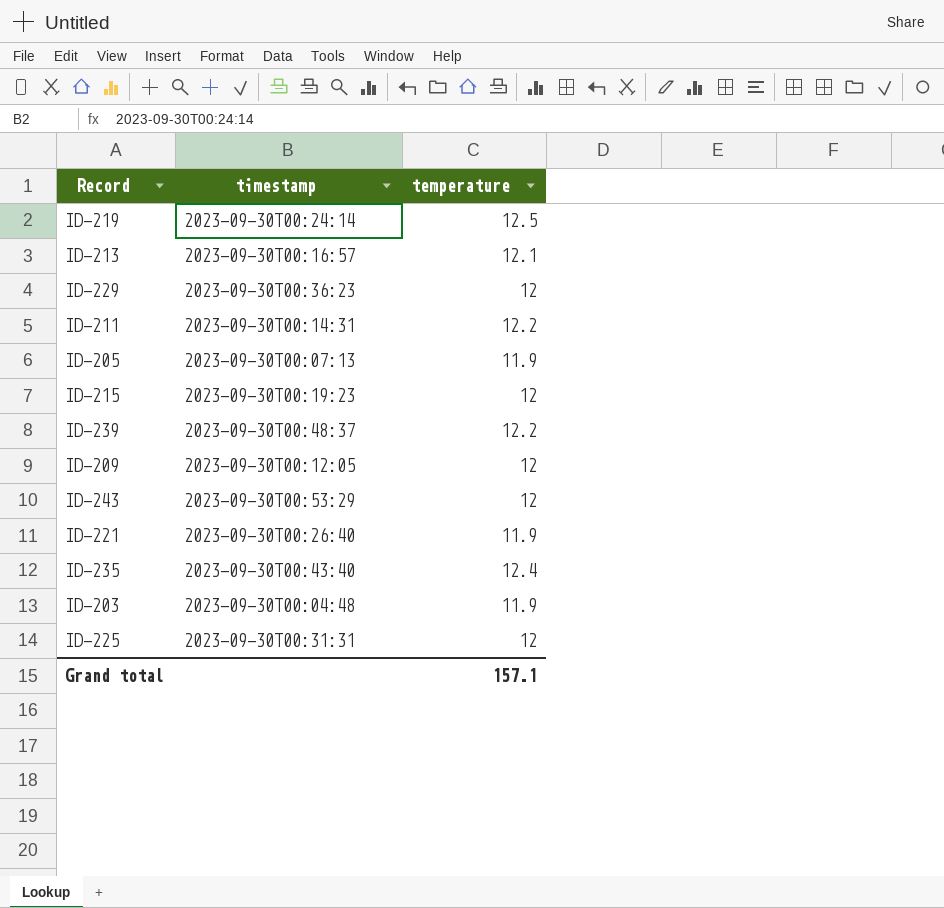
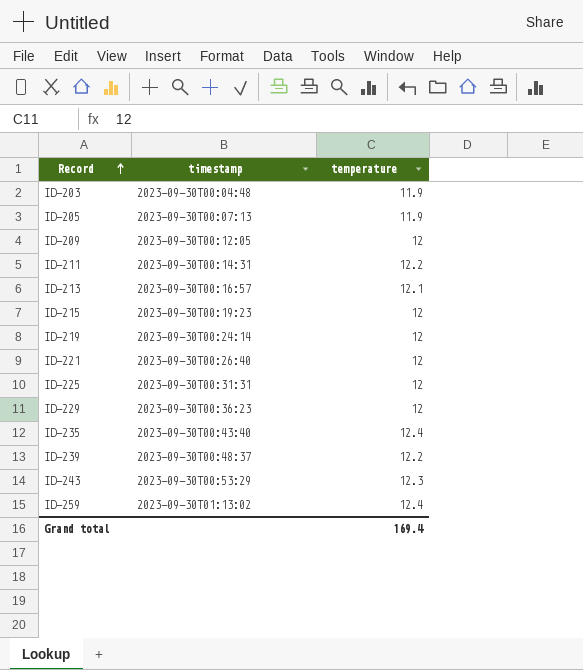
row order: none -> Record ascending
ID-219 | temperature: 12.5 -> 12
ID-221 | temperature: 11.9 -> 12
ID-243 | temperature: 12 -> 12.3
row ID-259: none -> 2023-09-30T01:13:02 | 12.4
Grand total | temperature: 157.1 -> 169.4

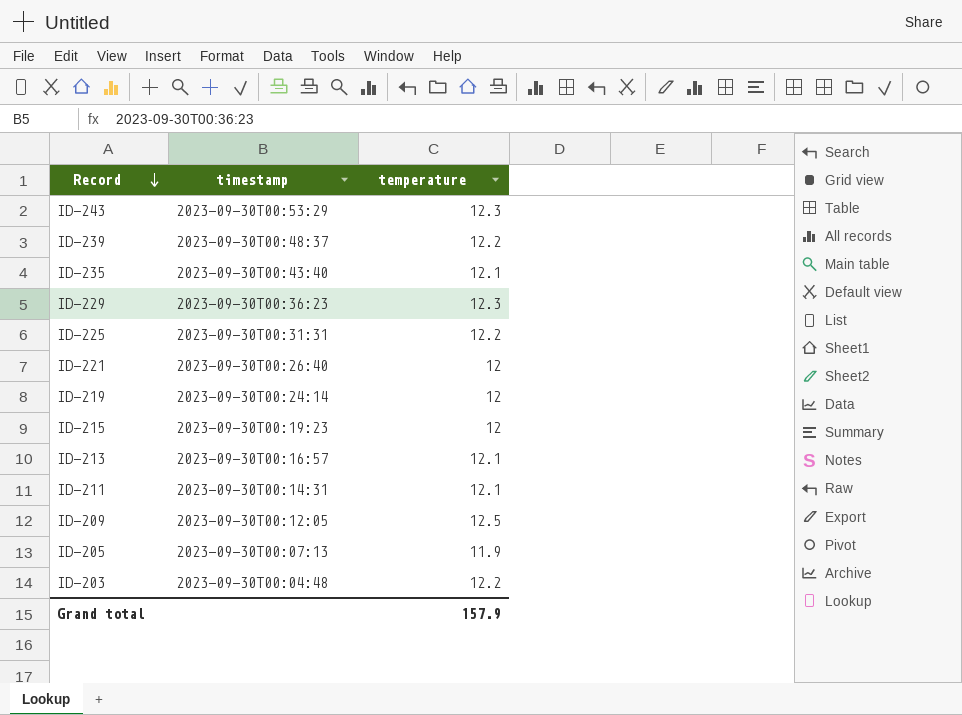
row order: Record ascending -> Record descending
row ID-259: 2023-09-30T01:13:02 | 12.4 -> none
ID-235 | temperature: 12.4 -> 12.1
ID-229 | temperature: 12 -> 12.3
ID-225 | temperature: 12 -> 12.2
ID-211 | temperature: 12.2 -> 12.1
ID-209 | temperature: 12 -> 12.5
ID-203 | temperature: 11.9 -> 12.2
Grand total | temperature: 169.4 -> 157.9

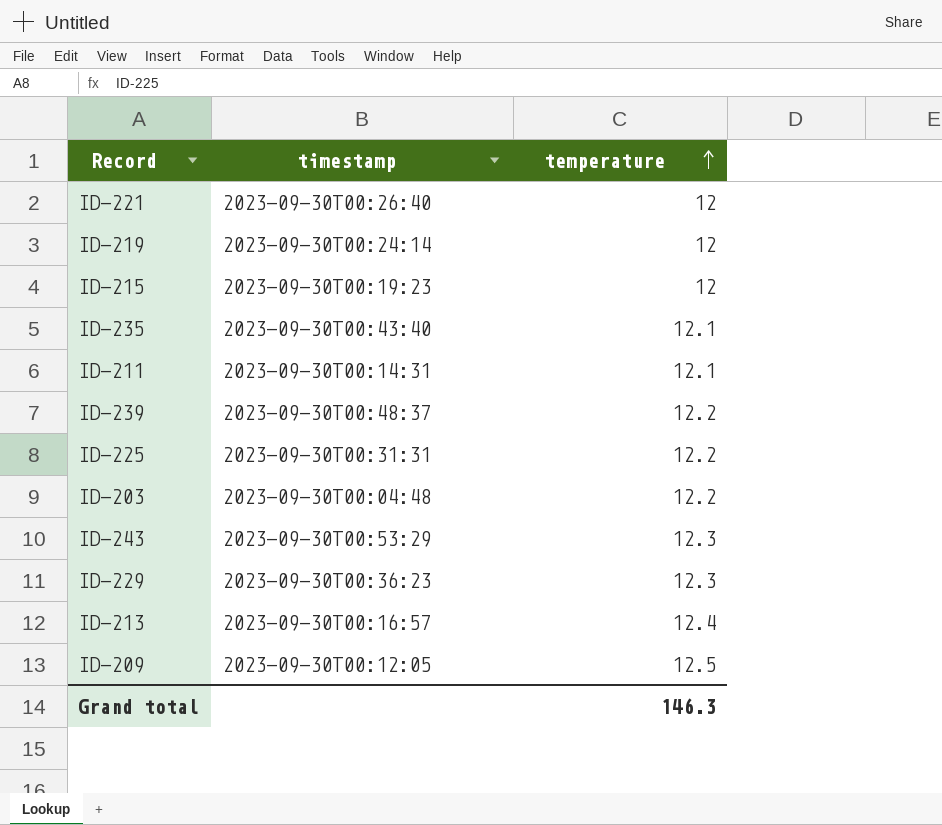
row order: Record descending -> temperature ascending
row ID-205: 2023-09-30T00:07:13 | 11.9 -> none
ID-213 | temperature: 12.1 -> 12.4
Grand total | temperature: 157.9 -> 146.3

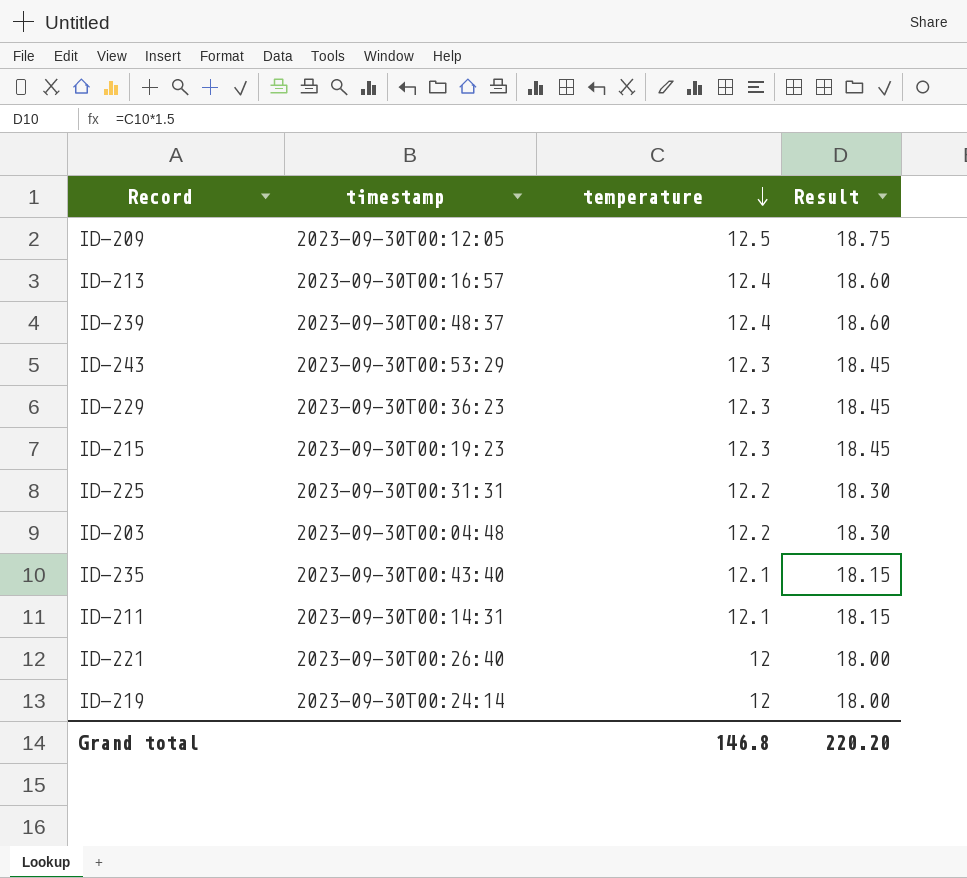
row order: temperature ascending -> temperature descending
column Result | formula: none -> [temperature] * 1.5
ID-239 | temperature: 12.2 -> 12.4
ID-215 | temperature: 12 -> 12.3
Grand total | temperature: 146.3 -> 146.8

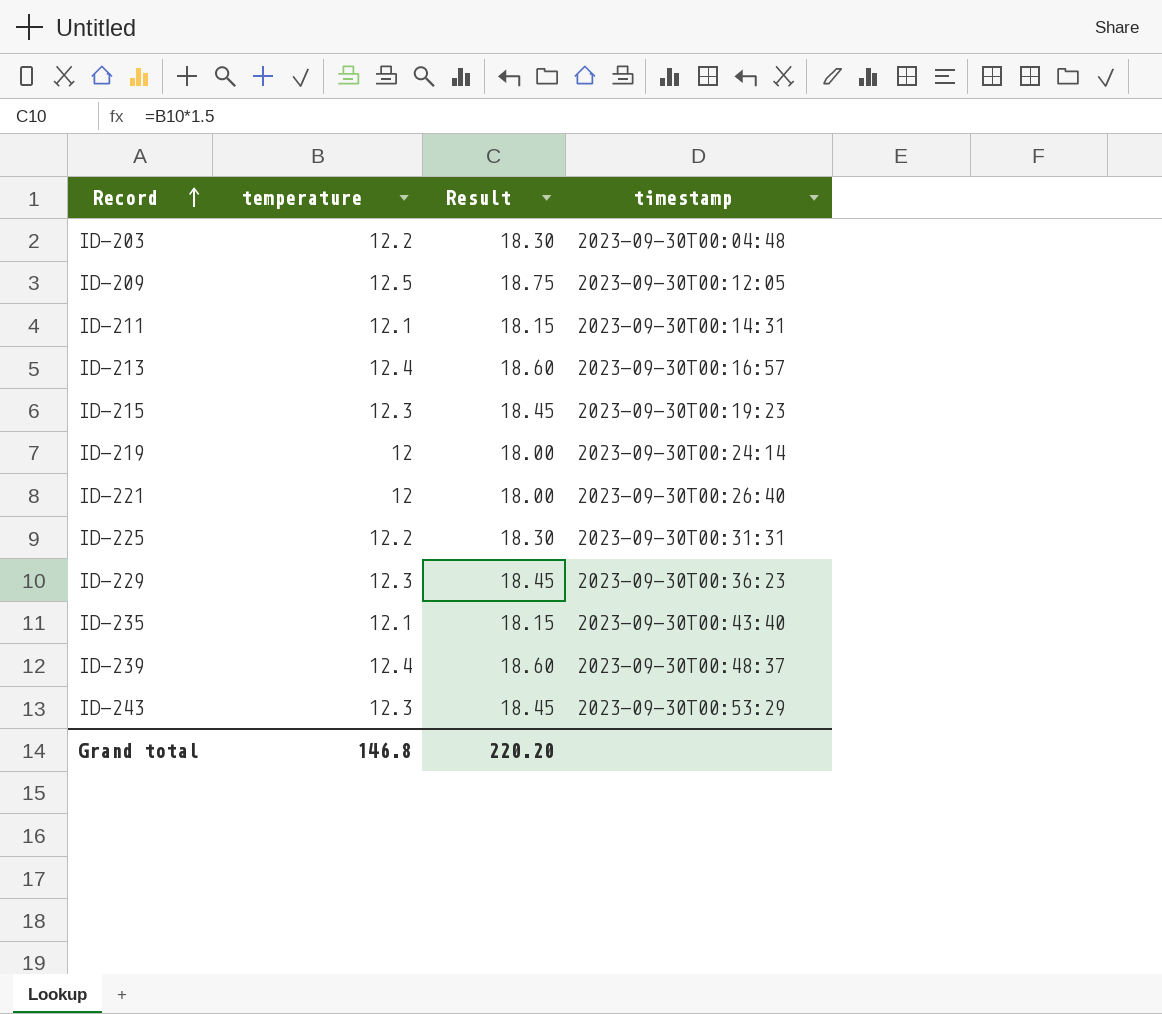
row order: temperature descending -> Record ascending
column timestamp | position: 2 -> 4

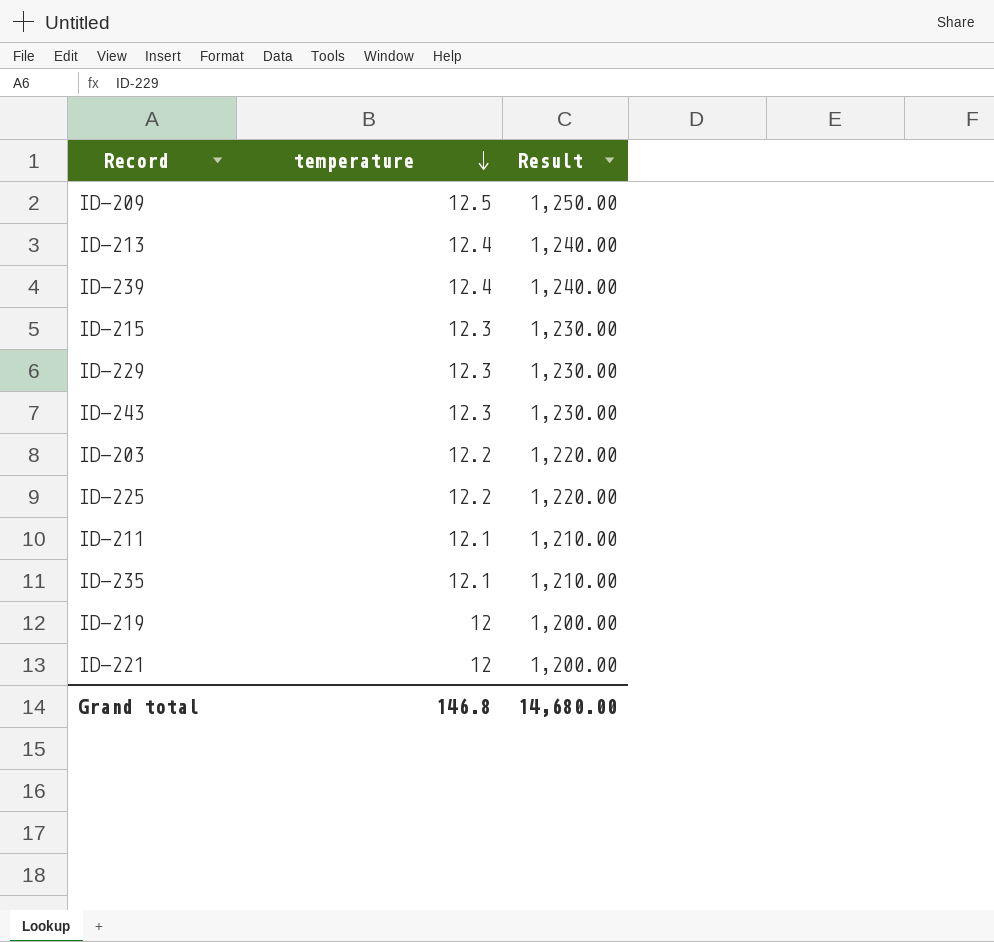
row order: Record ascending -> temperature descending
column timestamp | position: 4 -> none
column Result | formula: [temperature] * 1.5 -> [temperature] * 100
Grand total | Result: 220.20 -> 14,680.00

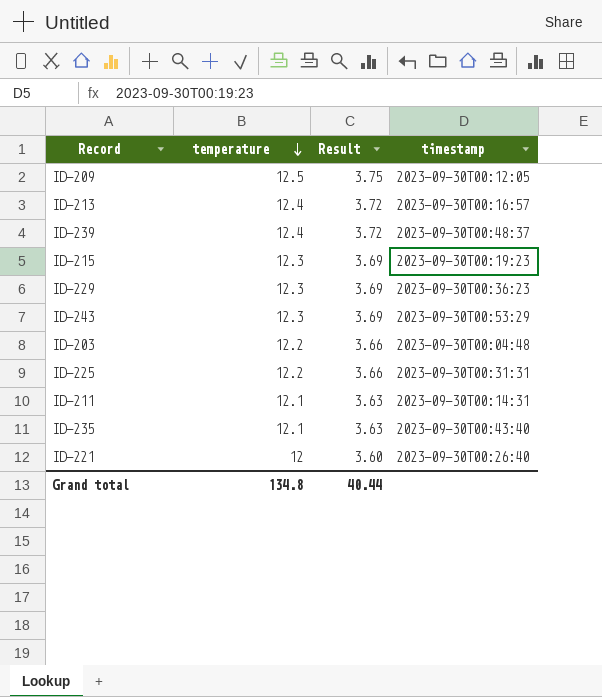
column Result | formula: [temperature] * 100 -> [temperature] * 0.3
column timestamp | position: none -> 4
row ID-219: 12 | 1,200.00 -> none
Grand total | temperature: 146.8 -> 134.8
Grand total | Result: 14,680.00 -> 40.44

